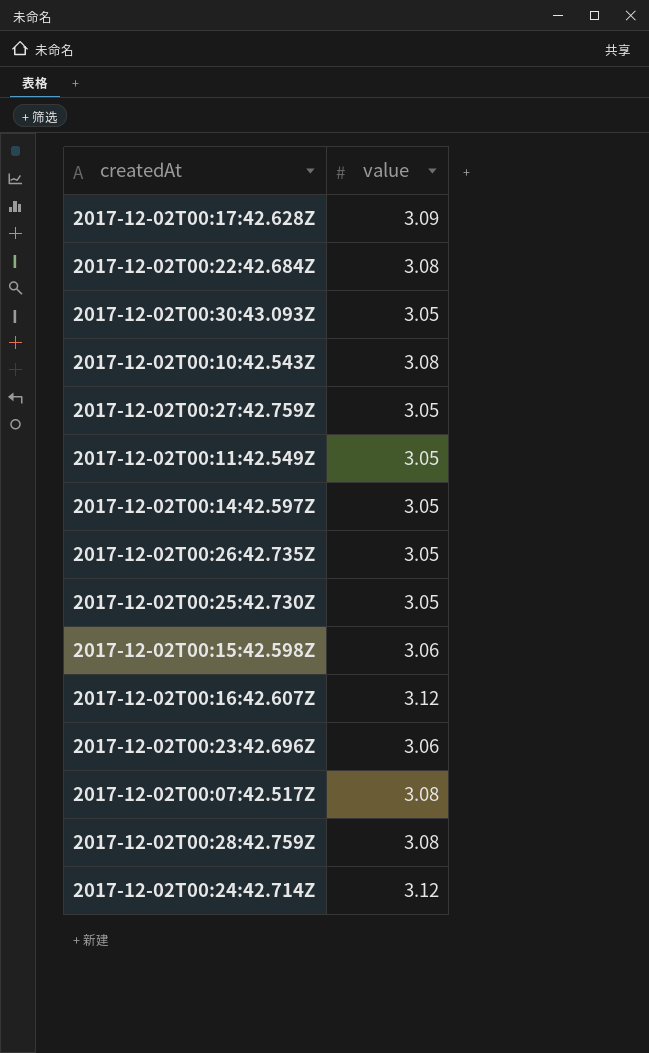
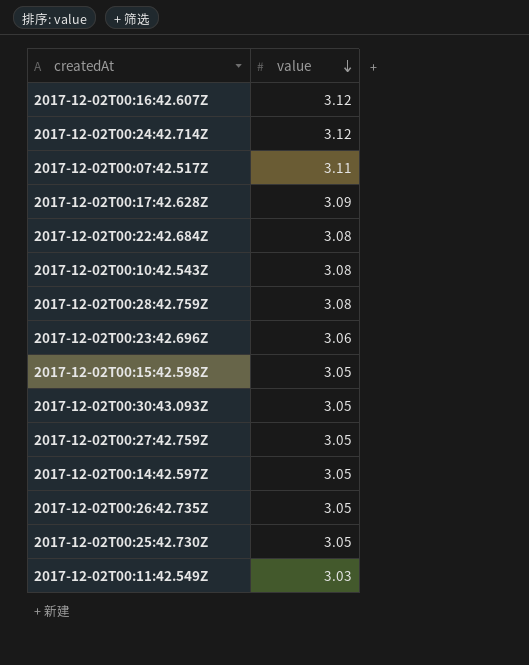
row order: none -> value descending
2017-12-02T00:07:42.517Z | value: 3.08 -> 3.11
2017-12-02T00:15:42.598Z | value: 3.06 -> 3.05
2017-12-02T00:11:42.549Z | value: 3.05 -> 3.03

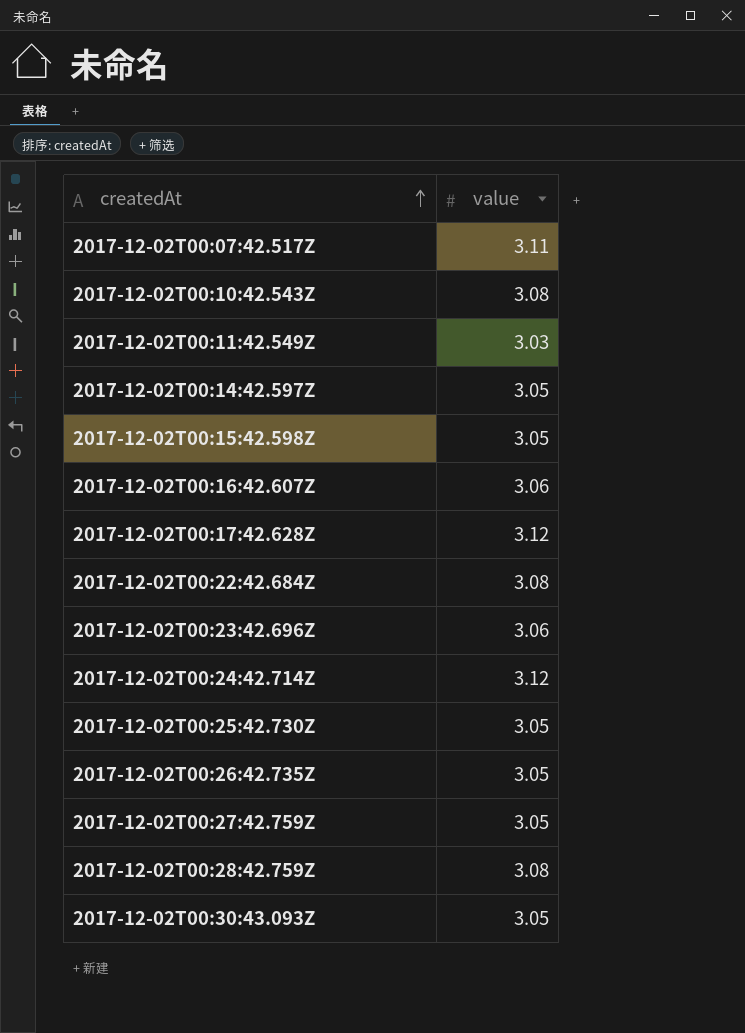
row order: value descending -> createdAt ascending
2017-12-02T00:16:42.607Z | value: 3.12 -> 3.06
2017-12-02T00:17:42.628Z | value: 3.09 -> 3.12

